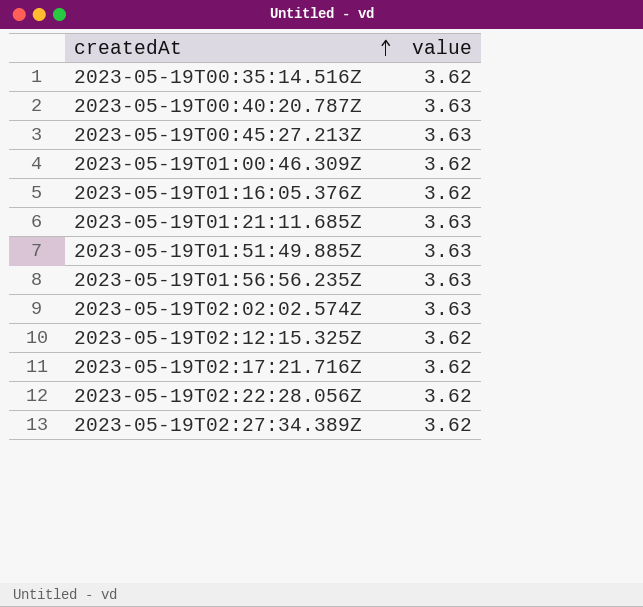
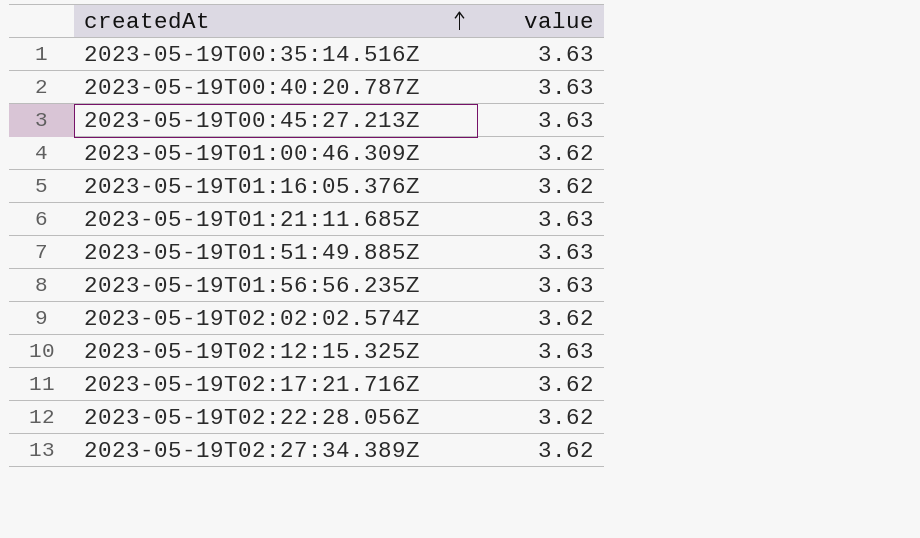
2023-05-19T00:35:14.516Z | value: 3.62 -> 3.63
2023-05-19T02:02:02.574Z | value: 3.63 -> 3.62
2023-05-19T02:12:15.325Z | value: 3.62 -> 3.63

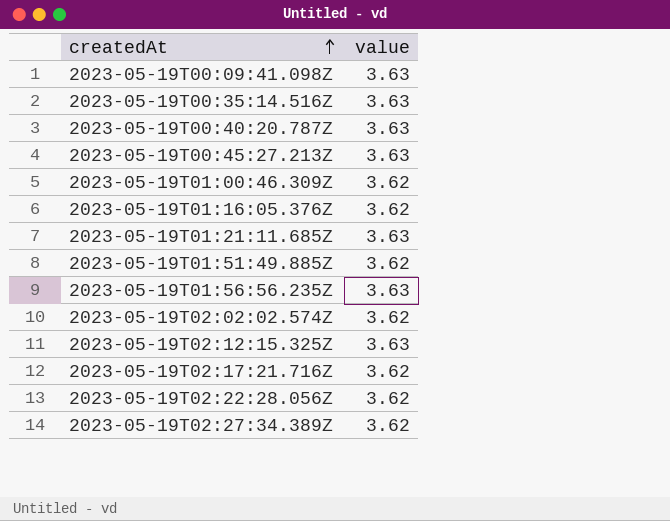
row 2023-05-19T00:09:41.098Z: none -> 3.63
2023-05-19T01:51:49.885Z | value: 3.63 -> 3.62

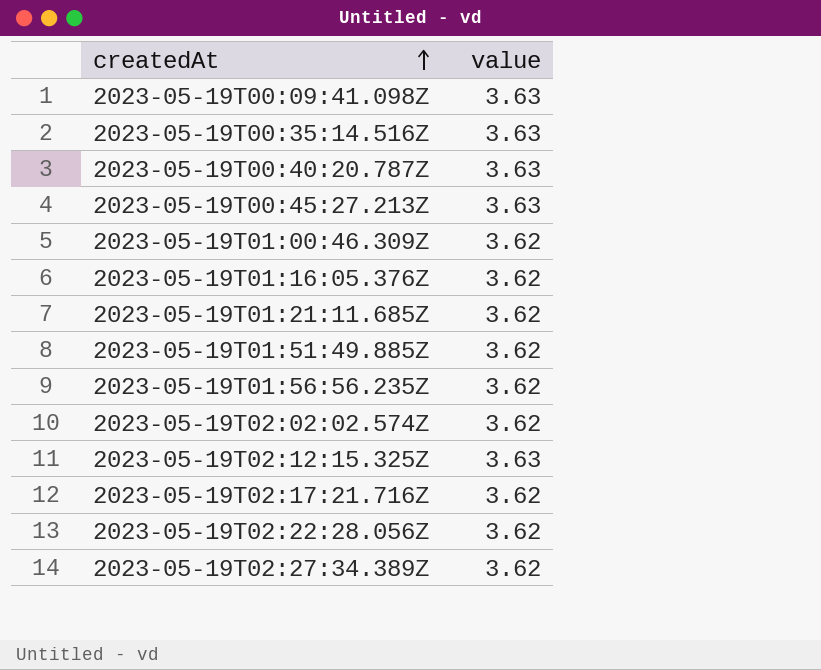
2023-05-19T01:21:11.685Z | value: 3.63 -> 3.62
2023-05-19T01:56:56.235Z | value: 3.63 -> 3.62

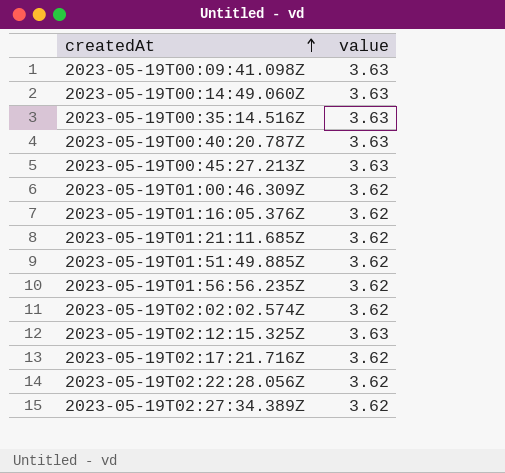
row 2023-05-19T00:14:49.060Z: none -> 3.63

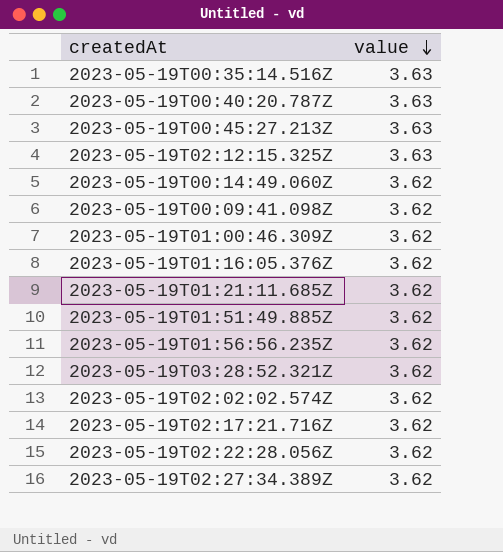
row order: createdAt ascending -> value descending
2023-05-19T00:14:49.060Z | value: 3.63 -> 3.62
2023-05-19T00:09:41.098Z | value: 3.63 -> 3.62
row 2023-05-19T03:28:52.321Z: none -> 3.62

